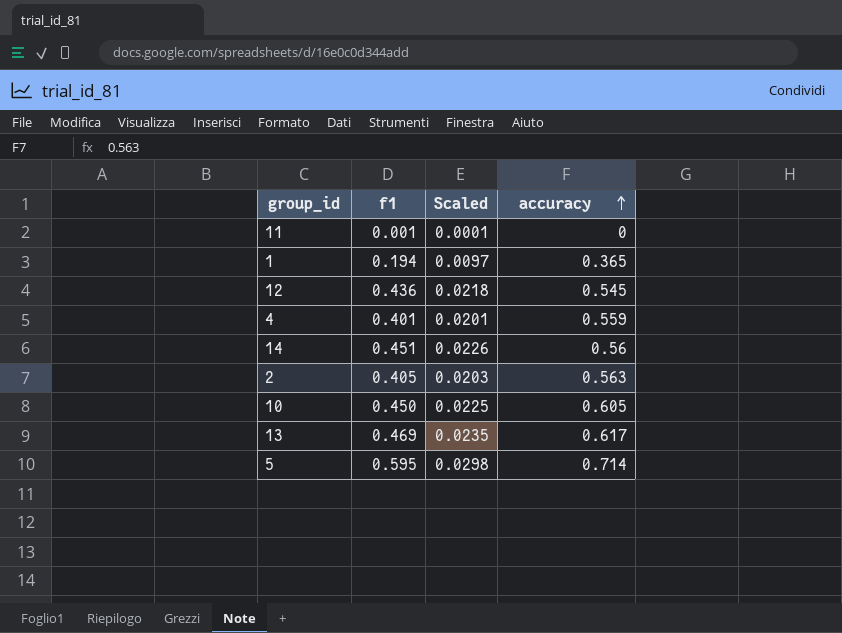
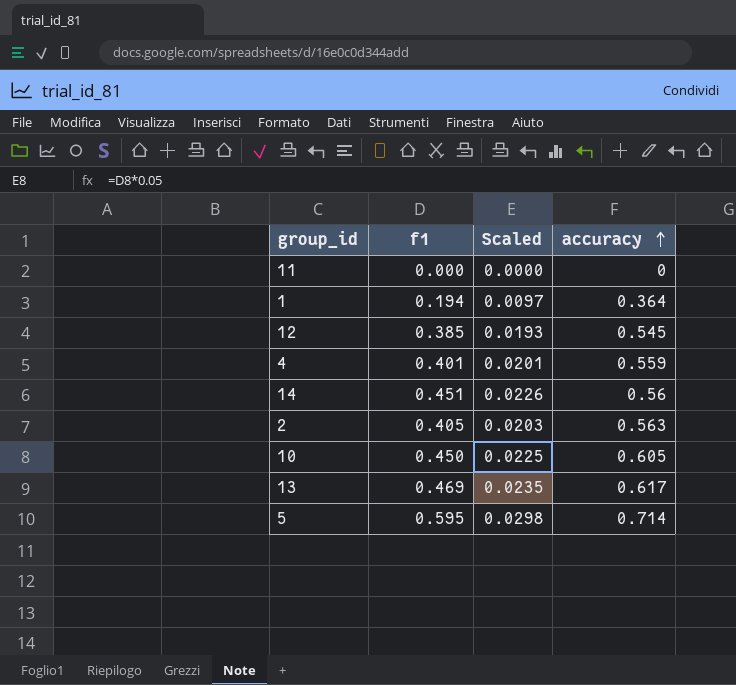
11 | f1: 0.001 -> 0.000
11 | Scaled: 0.0001 -> 0.0000
1 | accuracy: 0.365 -> 0.364
12 | f1: 0.436 -> 0.385
12 | Scaled: 0.0218 -> 0.0193

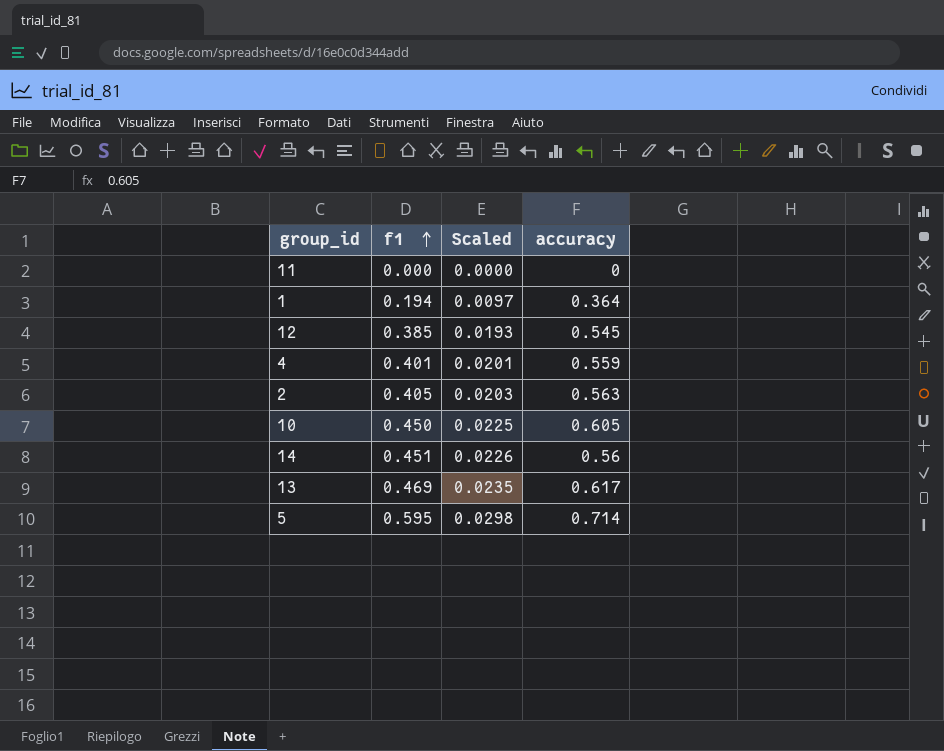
row order: accuracy ascending -> f1 ascending

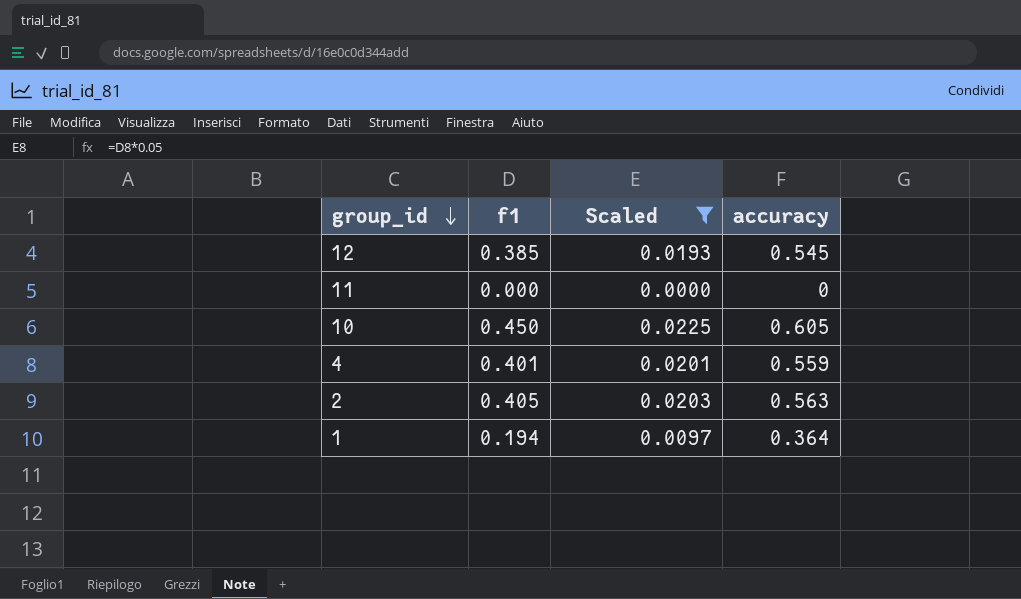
filter: none -> Scaled <= 0.0225
row order: f1 ascending -> group_id descending

